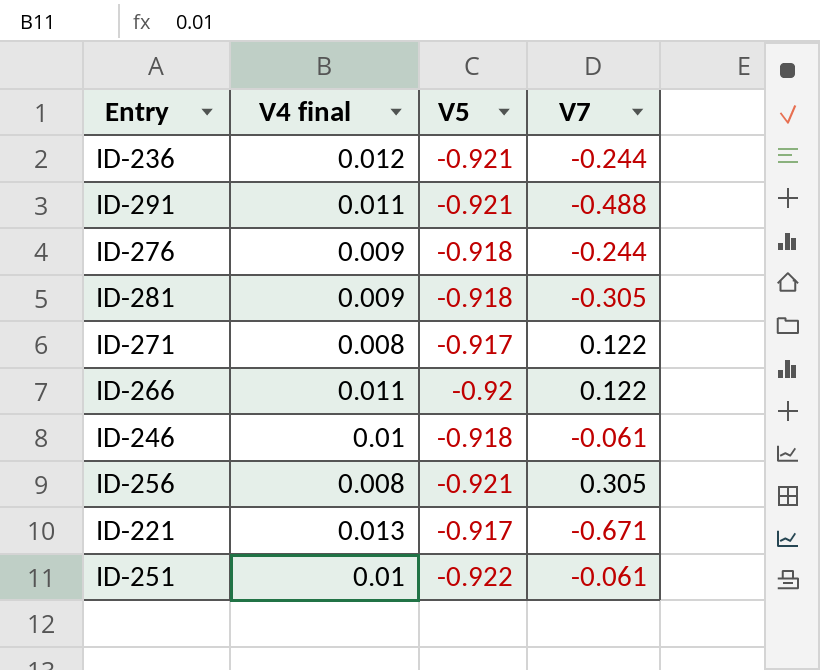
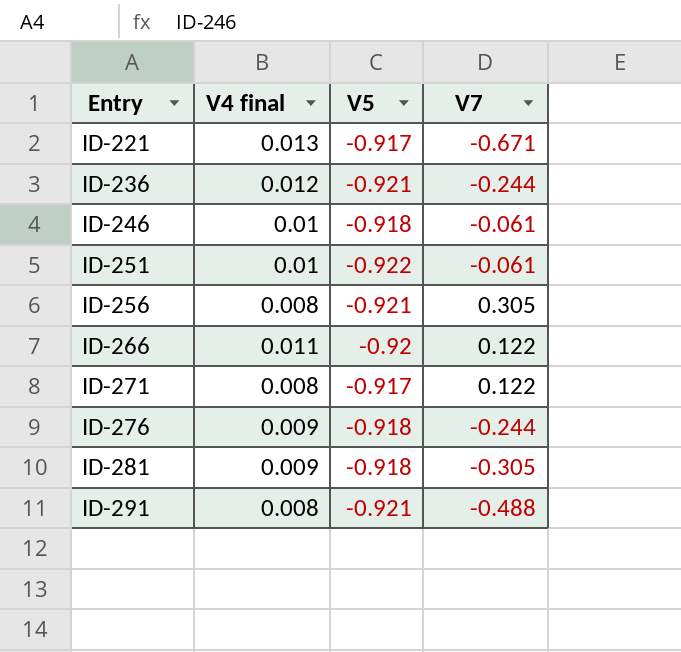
row order: none -> Entry ascending
ID-291 | V4 final: 0.011 -> 0.008

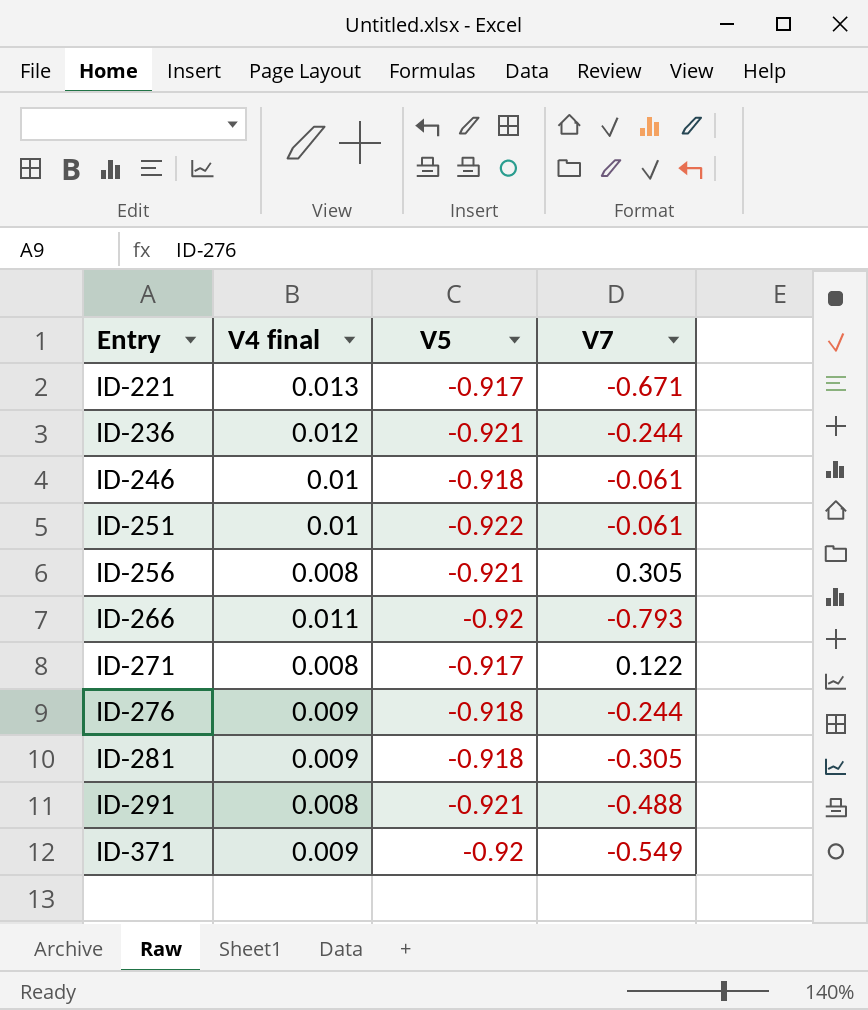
ID-266 | V7: 0.122 -> -0.793
row ID-371: none -> 0.009 | -0.92 | -0.549

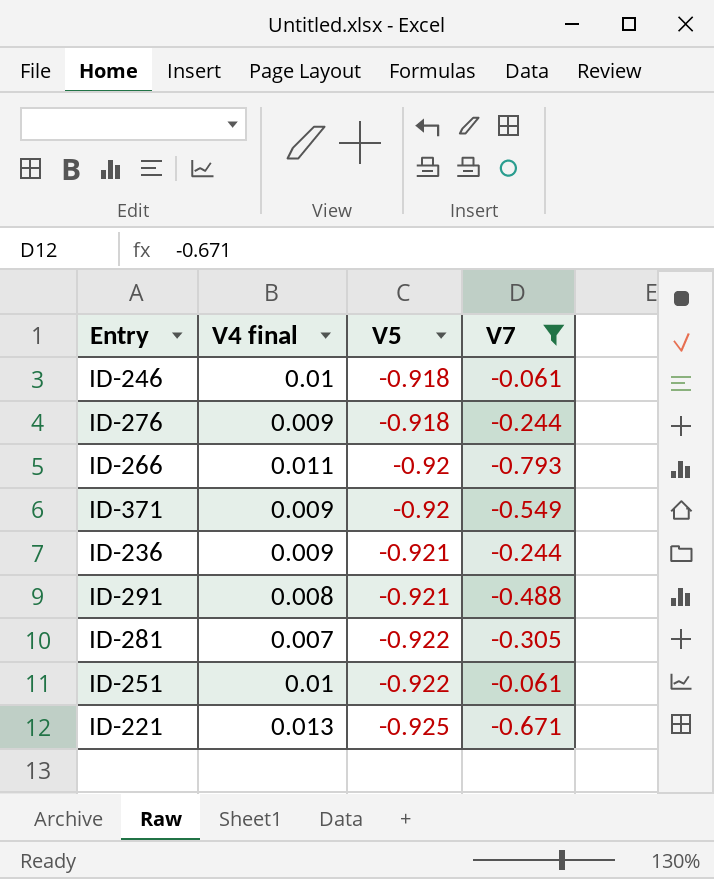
filter: none -> V7 <= -0.061
row order: Entry ascending -> V5 descending
ID-236 | V4 final: 0.012 -> 0.009
ID-281 | V4 final: 0.009 -> 0.007
ID-281 | V5: -0.918 -> -0.922
ID-221 | V5: -0.917 -> -0.925

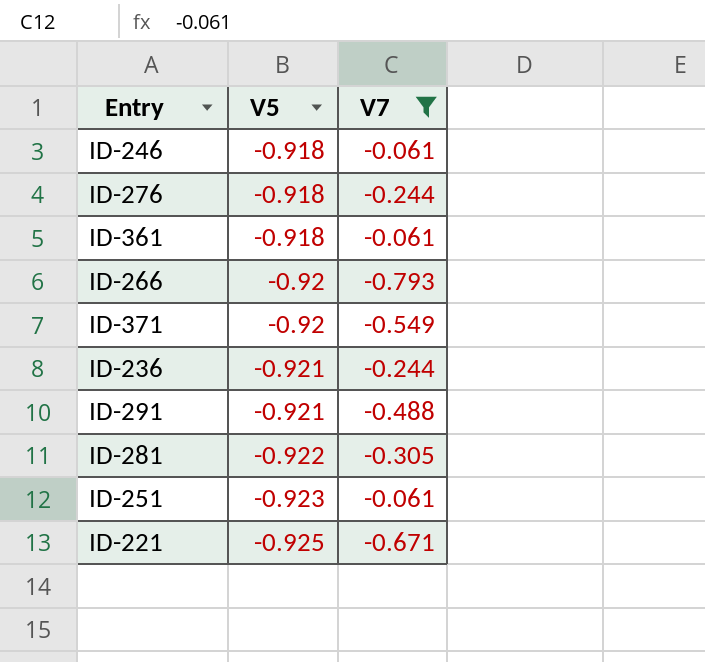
column V4 final | position: 2 -> none
row ID-361: none -> -0.918 | -0.061
ID-251 | V5: -0.922 -> -0.923

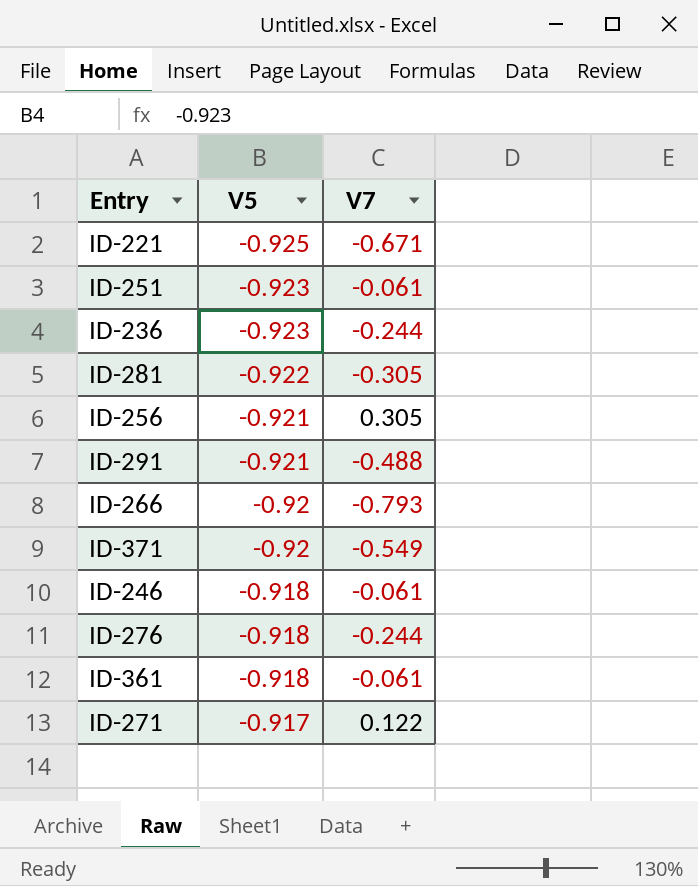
filter: V7 <= -0.061 -> none
row order: V5 descending -> V5 ascending
ID-236 | V5: -0.921 -> -0.923

